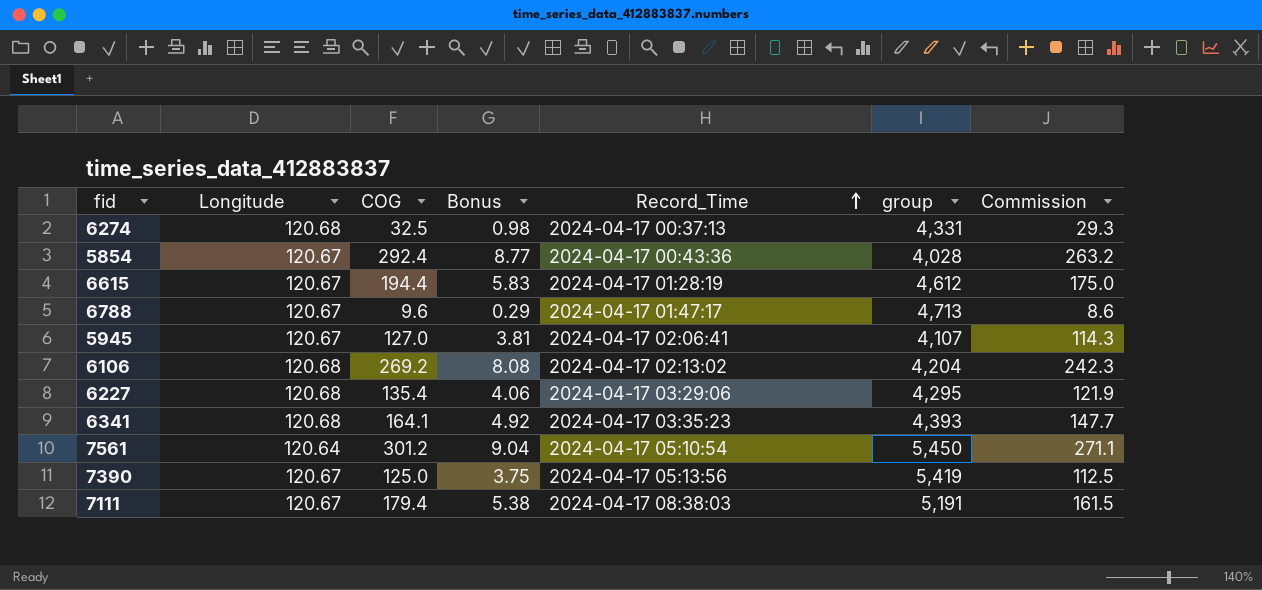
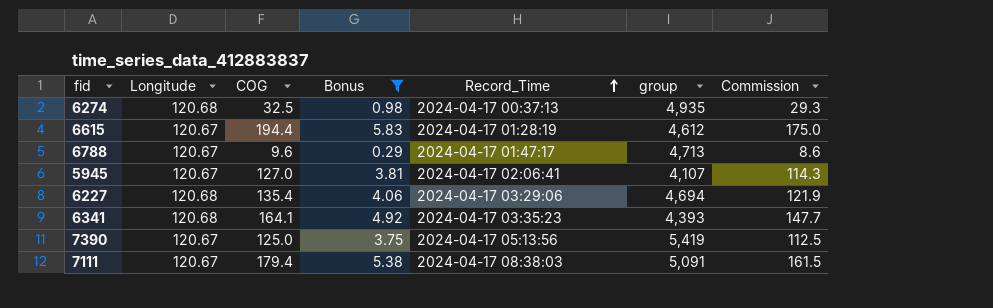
filter: none -> Bonus <= 5.83
6274 | group: 4,331 -> 4,935
6227 | group: 4,295 -> 4,694
7111 | group: 5,191 -> 5,091

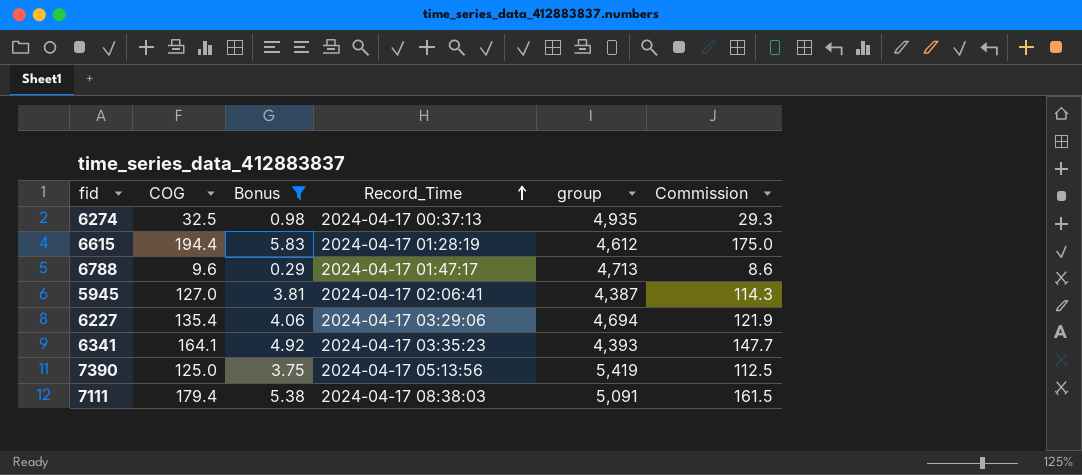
column Longitude | position: 2 -> none
5945 | group: 4,107 -> 4,387

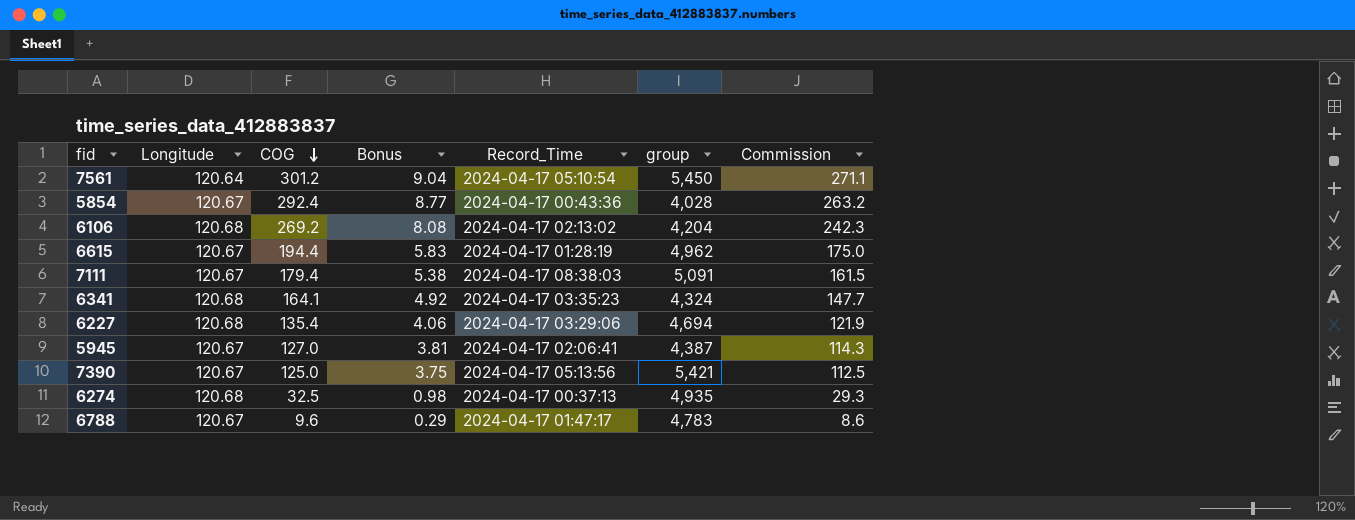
filter: Bonus <= 5.83 -> none
row order: Record_Time ascending -> COG descending
column Longitude | position: none -> 2
6615 | group: 4,612 -> 4,962
6341 | group: 4,393 -> 4,324
7390 | group: 5,419 -> 5,421
6788 | group: 4,713 -> 4,783

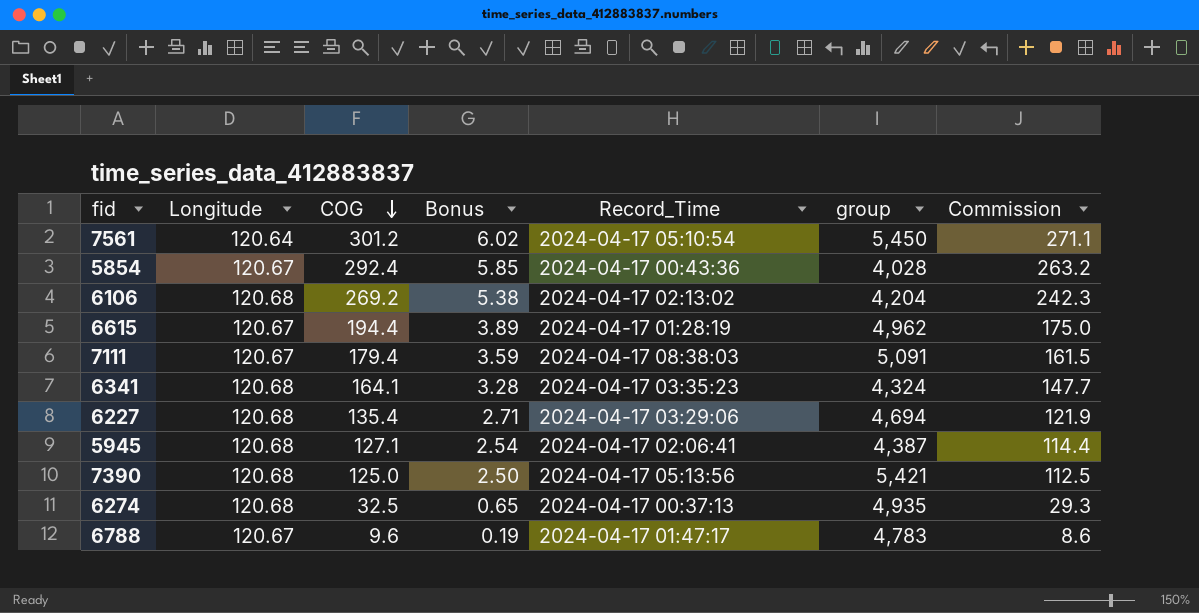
column Bonus | formula: [COG] * 0.03 -> [COG] * 0.02
5945 | Longitude: 120.67 -> 120.68
5945 | COG: 127.0 -> 127.1
5945 | Commission: 114.3 -> 114.4
7390 | Longitude: 120.67 -> 120.68

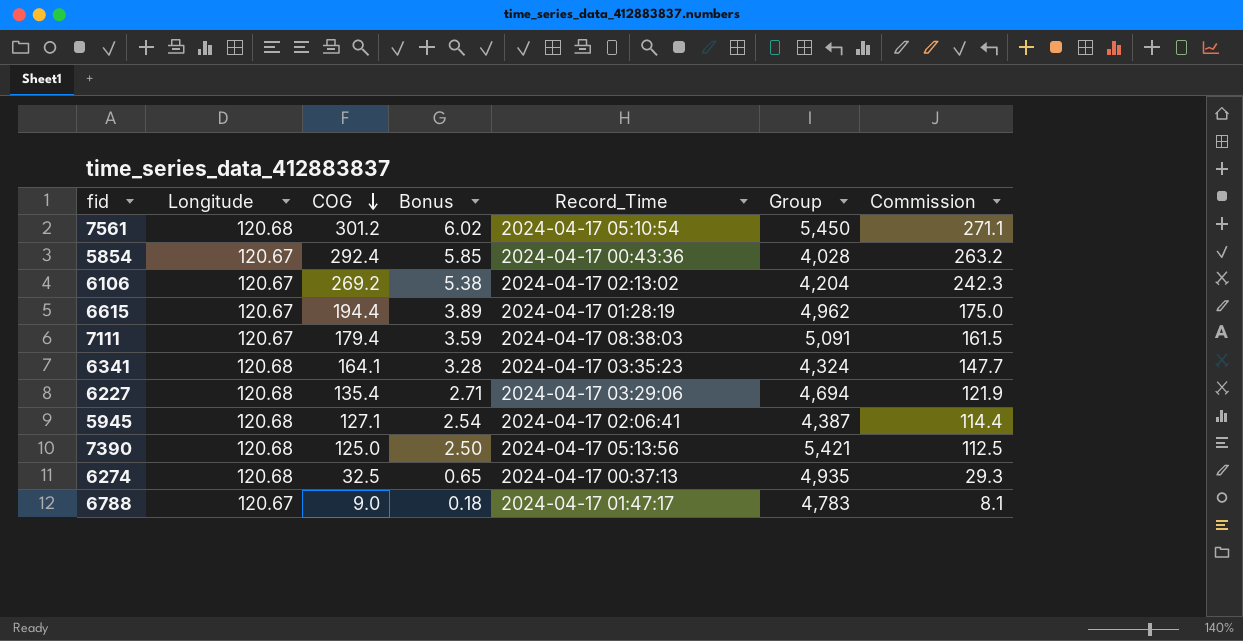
column name: group -> Group
7561 | Longitude: 120.64 -> 120.68
6106 | Longitude: 120.68 -> 120.67
6788 | COG: 9.6 -> 9.0
6788 | Bonus: 0.19 -> 0.18
6788 | Commission: 8.6 -> 8.1

